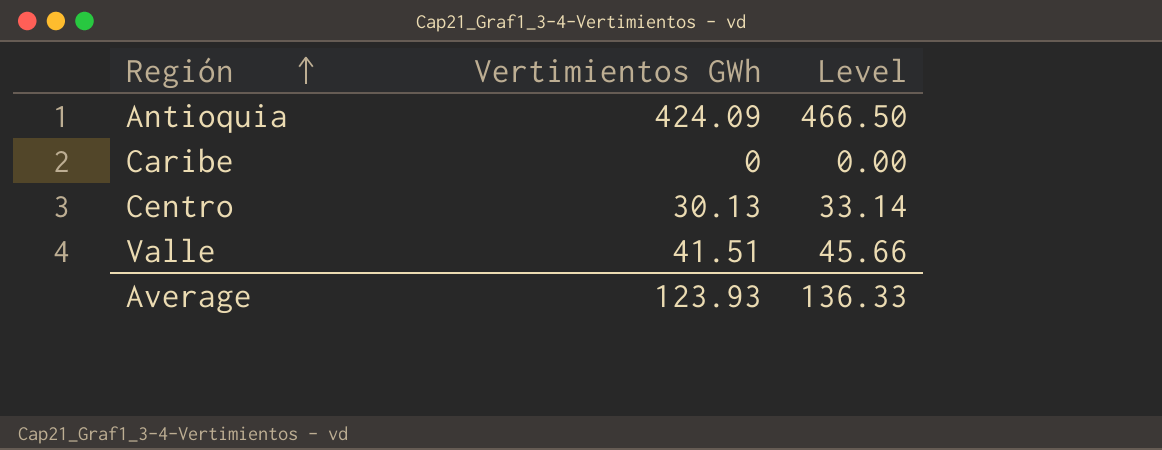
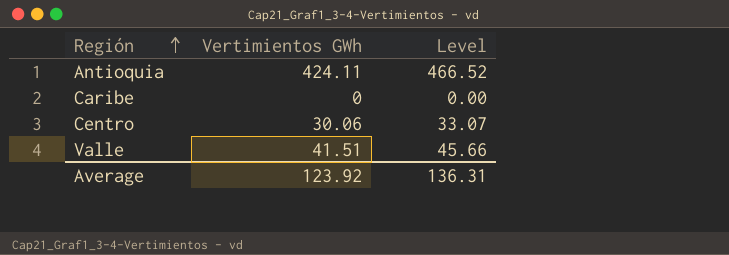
Antioquia | Vertimientos GWh: 424.09 -> 424.11
Antioquia | Level: 466.50 -> 466.52
Centro | Vertimientos GWh: 30.13 -> 30.06
Centro | Level: 33.14 -> 33.07
Average | Vertimientos GWh: 123.93 -> 123.92
Average | Level: 136.33 -> 136.31

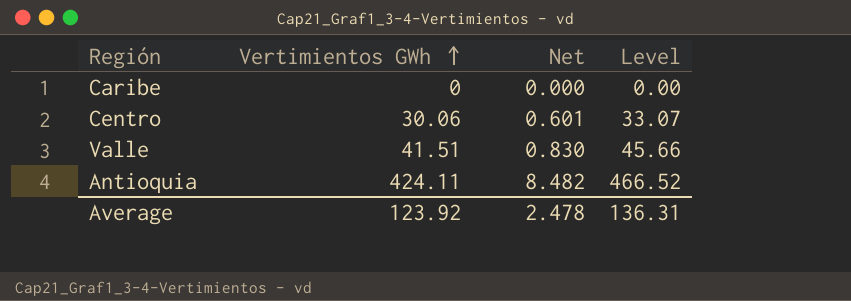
row order: Región ascending -> Vertimientos GWh ascending
column Net | formula: none -> [Vertimientos GWh] * 0.02

